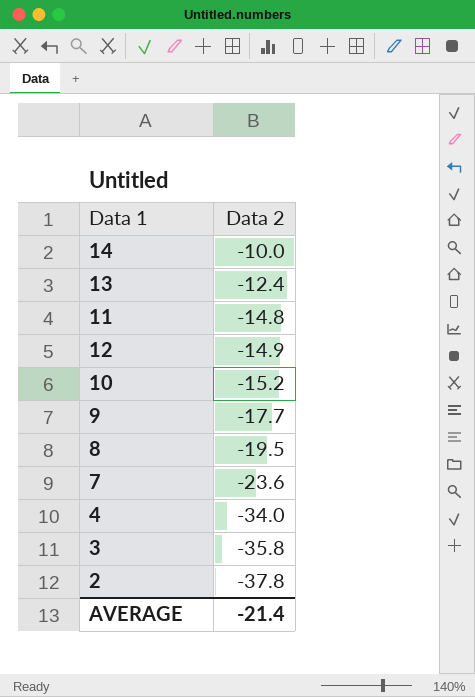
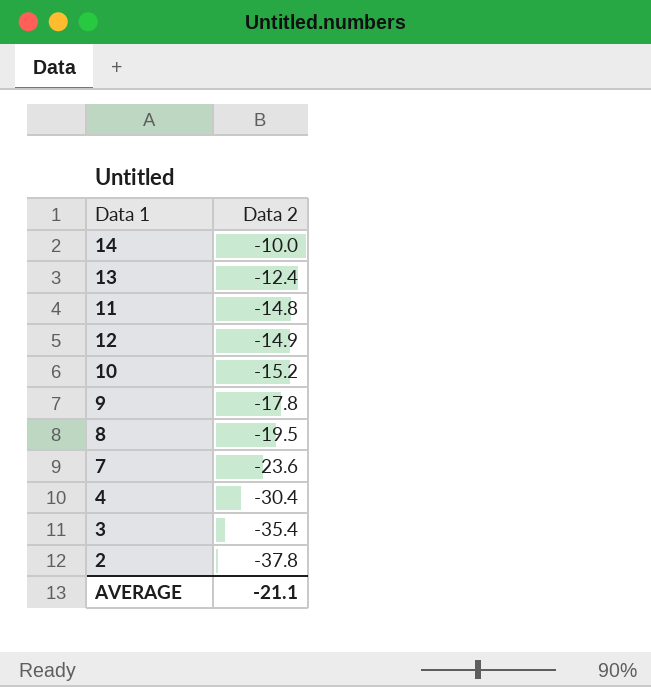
9 | Data 2: -17.7 -> -17.8
4 | Data 2: -34.0 -> -30.4
3 | Data 2: -35.8 -> -35.4
AVERAGE | Data 2: -21.4 -> -21.1

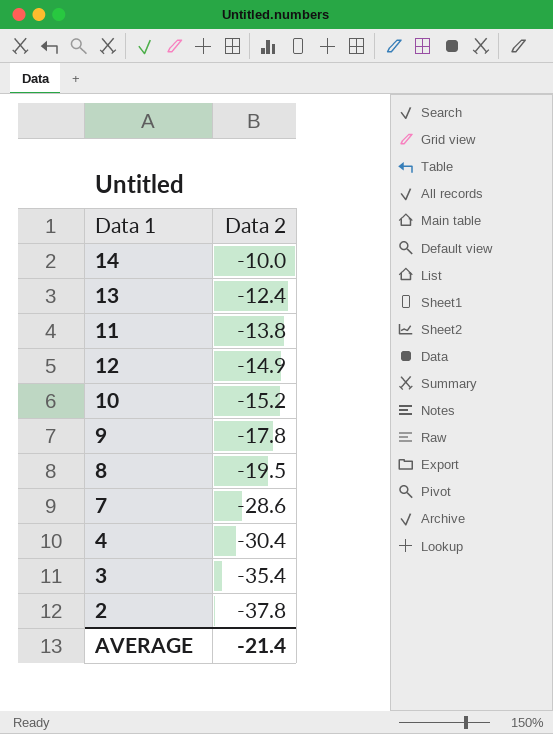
11 | Data 2: -14.8 -> -13.8
7 | Data 2: -23.6 -> -28.6
AVERAGE | Data 2: -21.1 -> -21.4

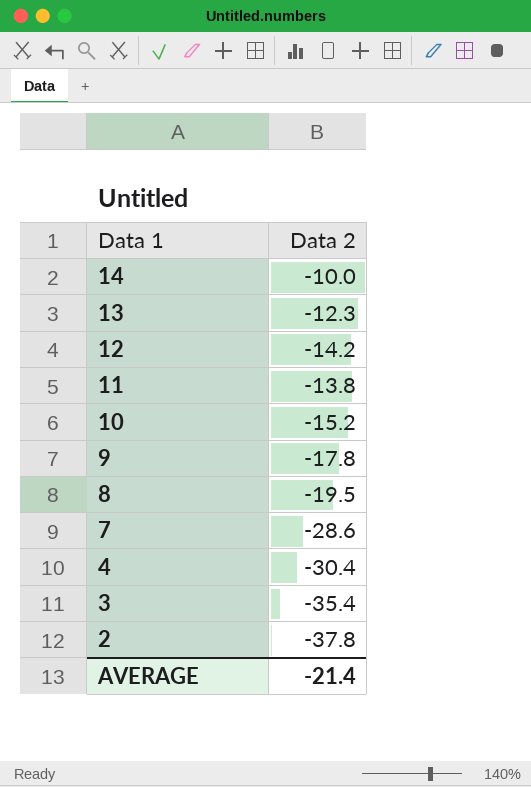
row order: Data 2 descending -> Data 1 descending
13 | Data 2: -12.4 -> -12.3
12 | Data 2: -14.9 -> -14.2

